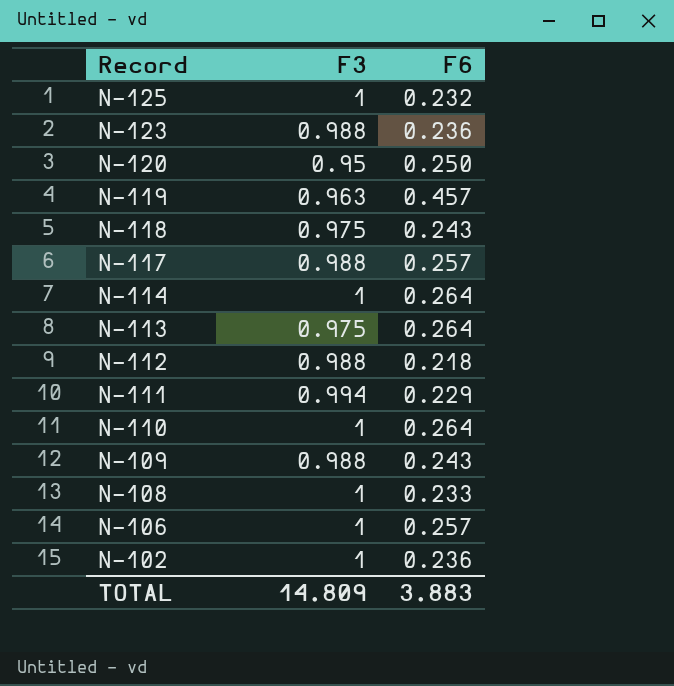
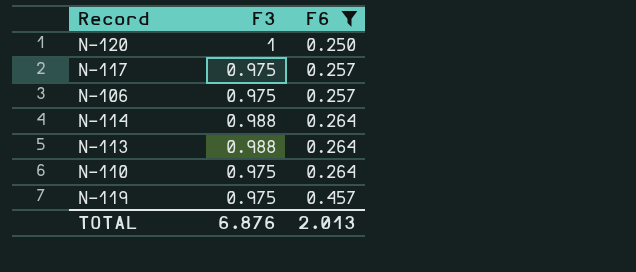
filter: none -> F6 >= 0.250
row order: Record descending -> F6 ascending
N-120 | F3: 0.95 -> 1
N-117 | F3: 0.988 -> 0.975
N-106 | F3: 1 -> 0.975
N-114 | F3: 1 -> 0.988
N-113 | F3: 0.975 -> 0.988
N-110 | F3: 1 -> 0.975
N-119 | F3: 0.963 -> 0.975
TOTAL | F3: 14.809 -> 6.876
TOTAL | F6: 3.883 -> 2.013

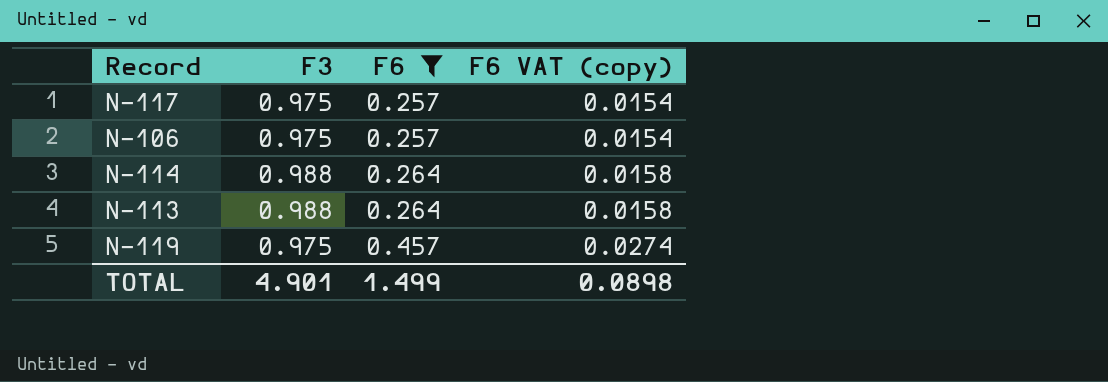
column F6 VAT (copy) | formula: none -> [F6] * 0.06
row N-120: 1 | 0.250 -> none
row N-110: 0.975 | 0.264 -> none
TOTAL | F3: 6.876 -> 4.901
TOTAL | F6: 2.013 -> 1.499

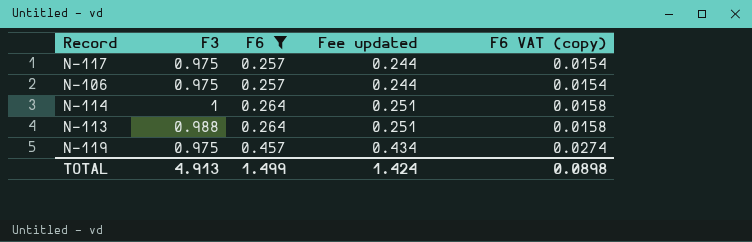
column Fee updated | formula: none -> [F6] * 0.95
N-114 | F3: 0.988 -> 1
TOTAL | F3: 4.901 -> 4.913

